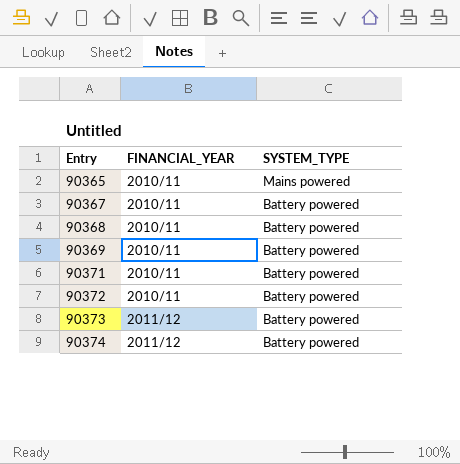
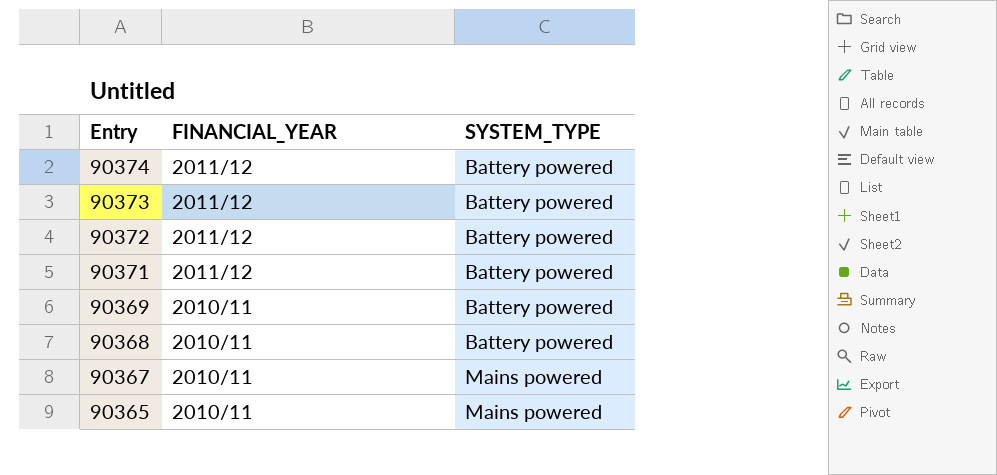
row order: Entry ascending -> Entry descending
90372 | FINANCIAL_YEAR: 2010/11 -> 2011/12
90371 | FINANCIAL_YEAR: 2010/11 -> 2011/12
90367 | SYSTEM_TYPE: Battery powered -> Mains powered

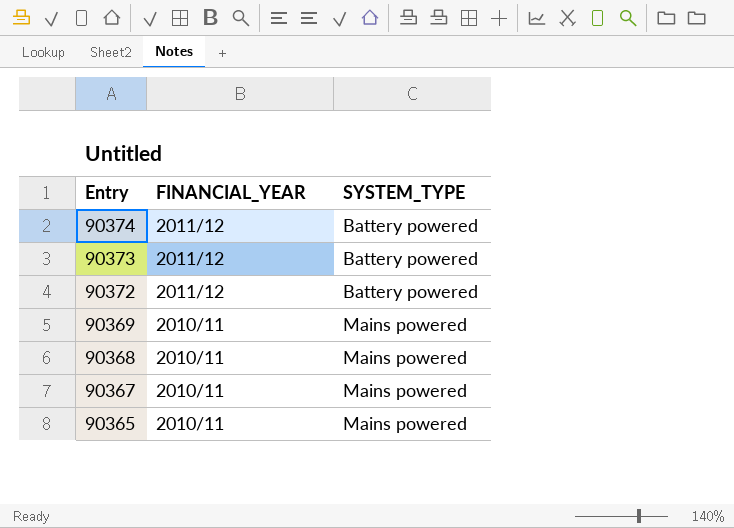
row 90371: 2011/12 | Battery powered -> none
90369 | SYSTEM_TYPE: Battery powered -> Mains powered
90368 | SYSTEM_TYPE: Battery powered -> Mains powered

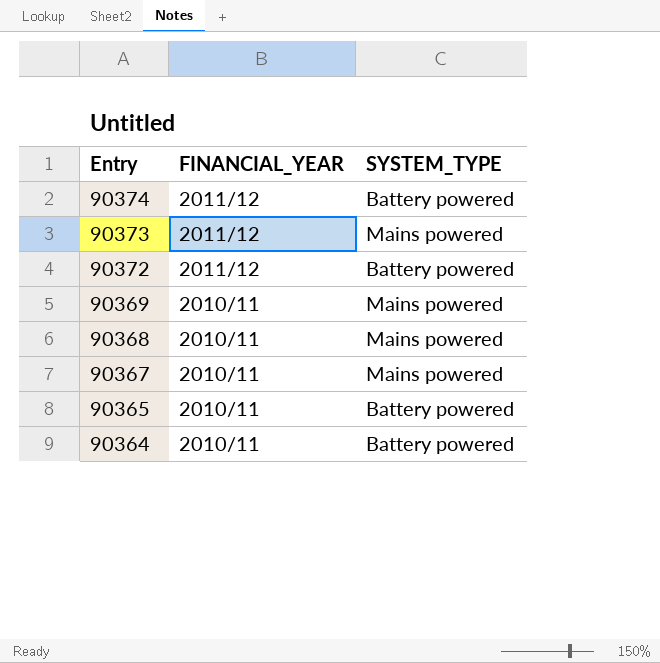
90373 | SYSTEM_TYPE: Battery powered -> Mains powered
90365 | SYSTEM_TYPE: Mains powered -> Battery powered
row 90364: none -> 2010/11 | Battery powered

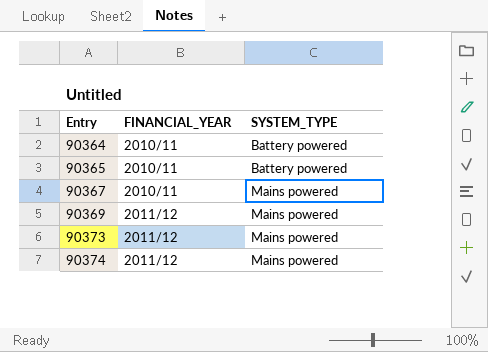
row order: Entry descending -> Entry ascending
row 90372: 2011/12 | Battery powered -> none
row 90368: 2010/11 | Mains powered -> none
90369 | FINANCIAL_YEAR: 2010/11 -> 2011/12
90374 | SYSTEM_TYPE: Battery powered -> Mains powered

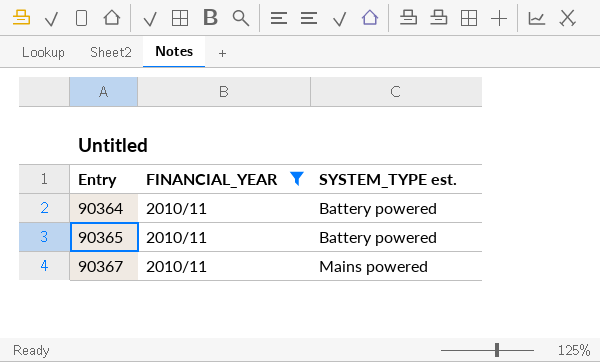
filter: none -> FINANCIAL_YEAR = 2010/11
column name: SYSTEM_TYPE -> SYSTEM_TYPE est.

